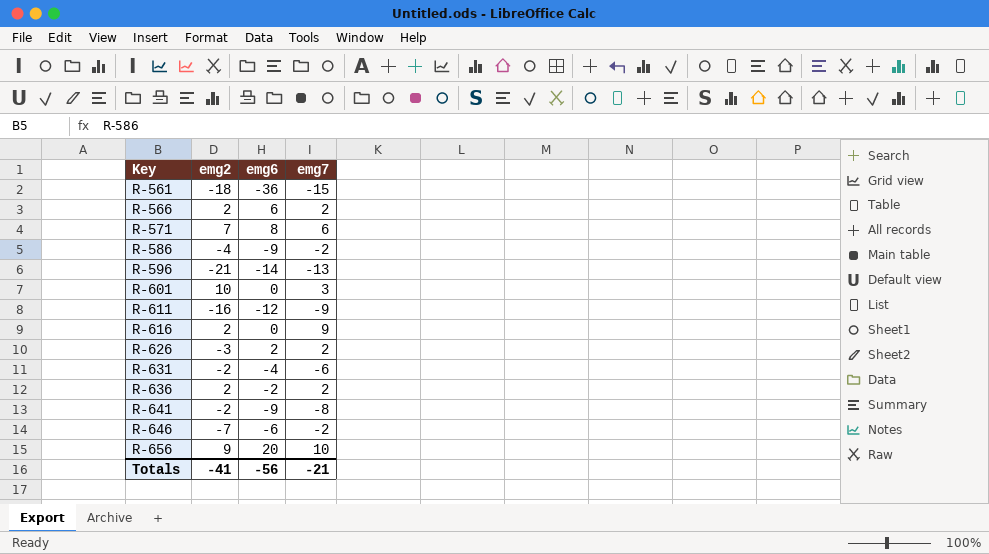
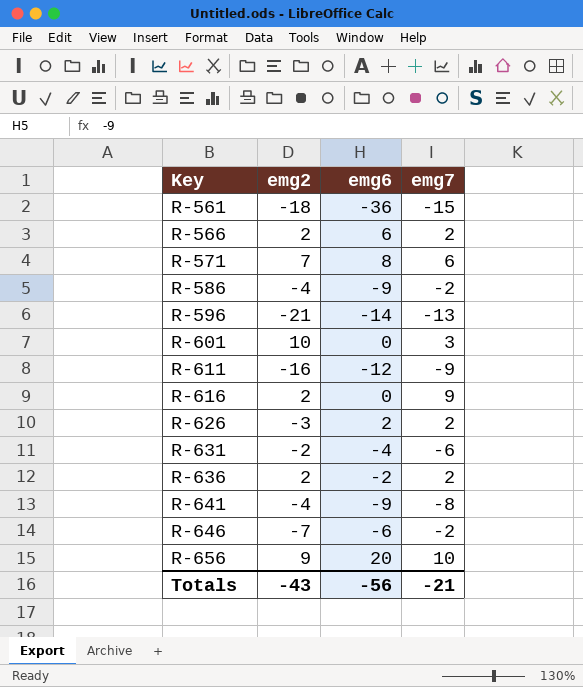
R-641 | emg2: -2 -> -4
Totals | emg2: -41 -> -43

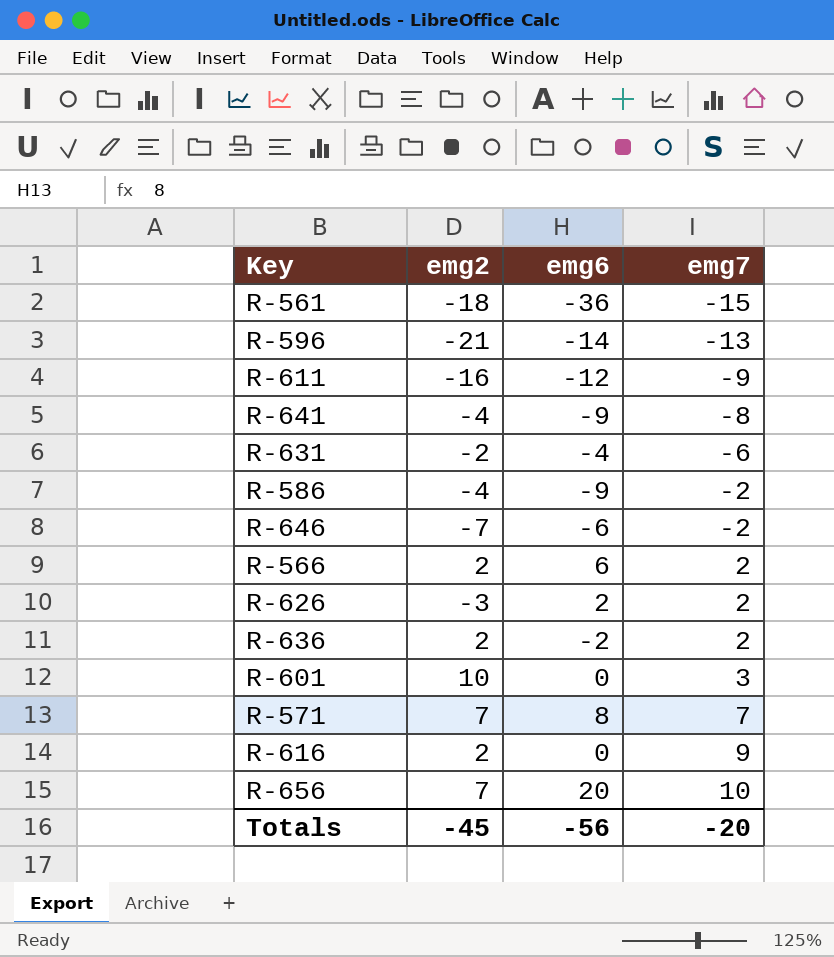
row order: Key ascending -> emg7 ascending
R-571 | emg7: 6 -> 7
R-656 | emg2: 9 -> 7
Totals | emg2: -43 -> -45
Totals | emg7: -21 -> -20

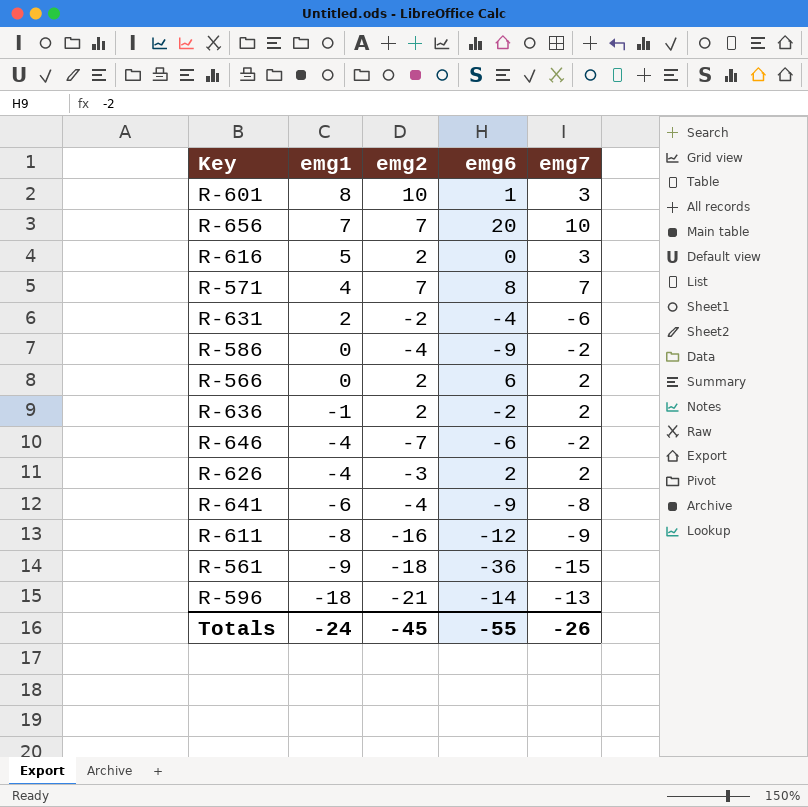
row order: emg7 ascending -> emg1 descending
column emg1 | position: none -> 2
R-601 | emg6: 0 -> 1
R-616 | emg7: 9 -> 3
Totals | emg6: -56 -> -55
Totals | emg7: -20 -> -26

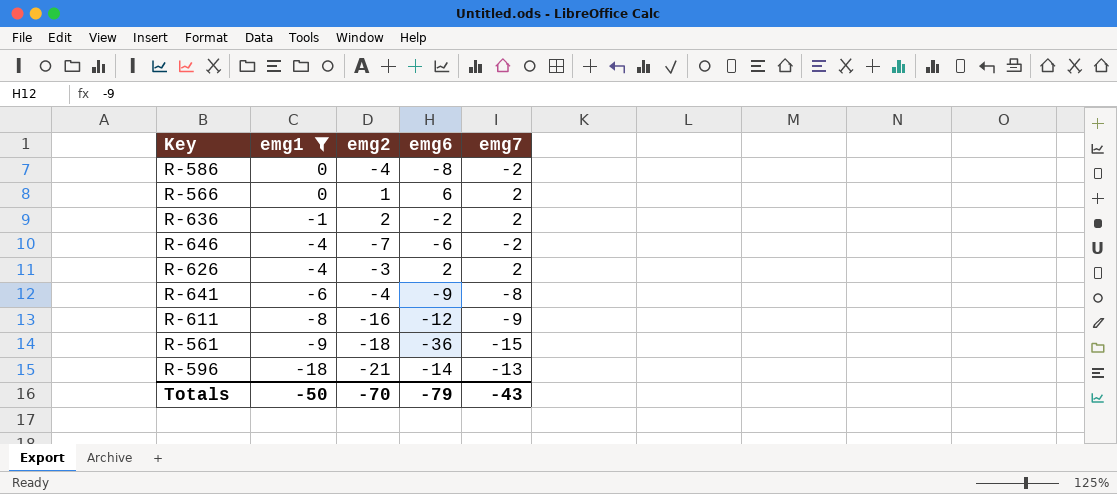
filter: none -> emg1 <= 0
R-586 | emg6: -9 -> -8
R-566 | emg2: 2 -> 1
Totals | emg1: -24 -> -50
Totals | emg2: -45 -> -70
Totals | emg6: -55 -> -79
Totals | emg7: -26 -> -43

